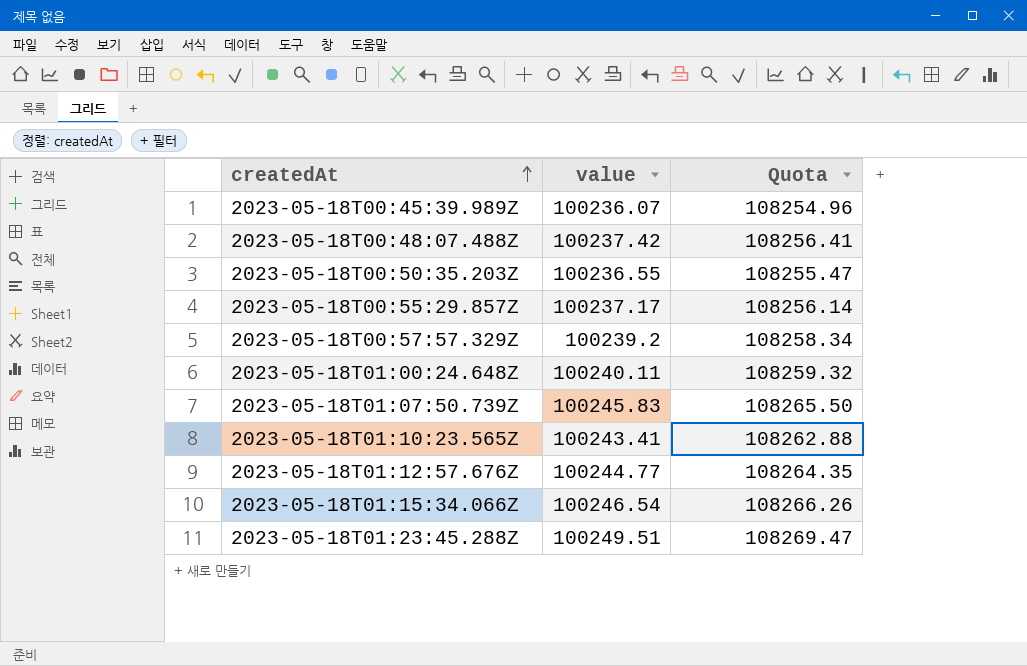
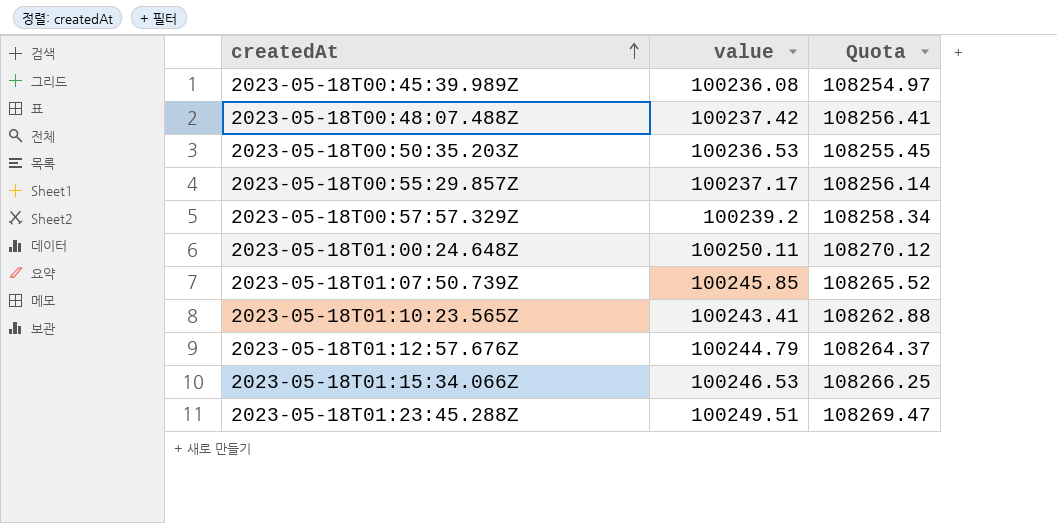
2023-05-18T00:45:39.989Z | value: 100236.07 -> 100236.08
2023-05-18T00:45:39.989Z | Quota: 108254.96 -> 108254.97
2023-05-18T00:50:35.203Z | value: 100236.55 -> 100236.53
2023-05-18T00:50:35.203Z | Quota: 108255.47 -> 108255.45
2023-05-18T01:00:24.648Z | value: 100240.11 -> 100250.11
2023-05-18T01:00:24.648Z | Quota: 108259.32 -> 108270.12
2023-05-18T01:07:50.739Z | value: 100245.83 -> 100245.85
2023-05-18T01:07:50.739Z | Quota: 108265.50 -> 108265.52
2023-05-18T01:12:57.676Z | value: 100244.77 -> 100244.79
2023-05-18T01:12:57.676Z | Quota: 108264.35 -> 108264.37
2023-05-18T01:15:34.066Z | value: 100246.54 -> 100246.53
2023-05-18T01:15:34.066Z | Quota: 108266.26 -> 108266.25

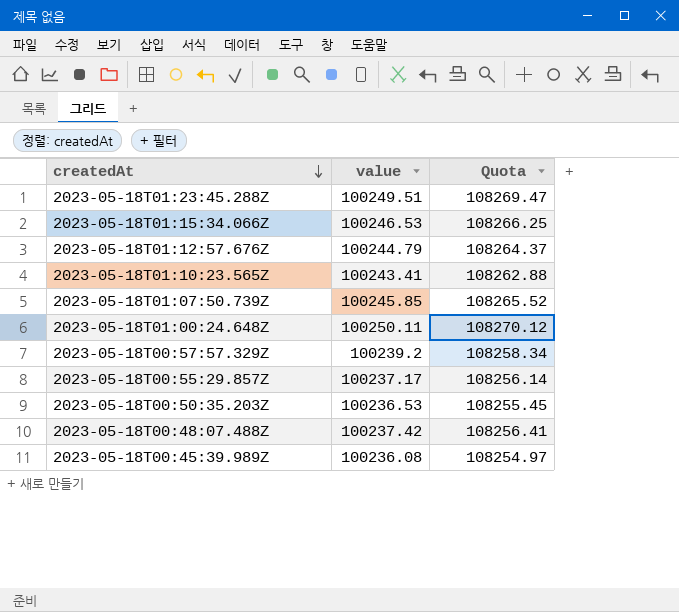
row order: createdAt ascending -> createdAt descending

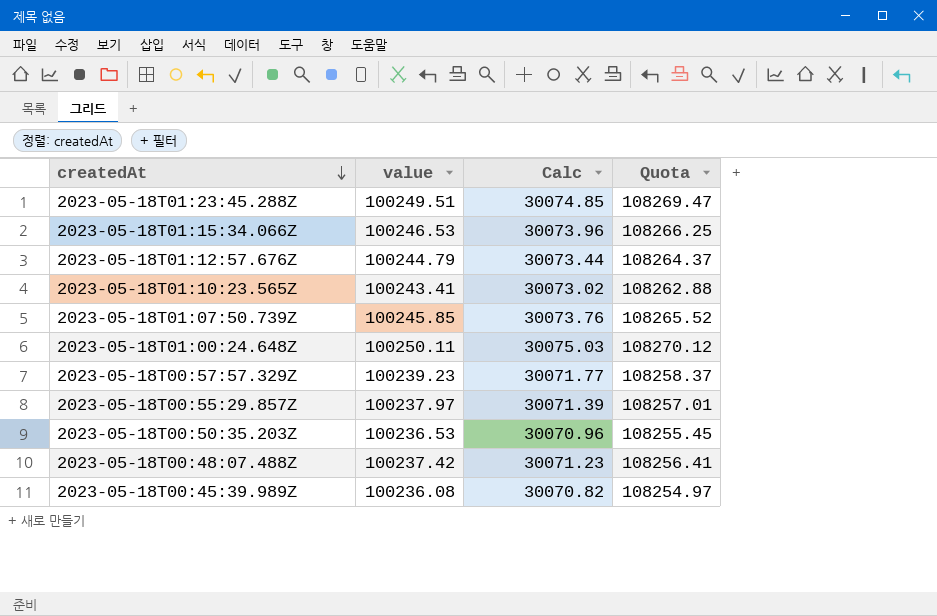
column Calc | formula: none -> [value] * 0.3
2023-05-18T00:57:57.329Z | value: 100239.2 -> 100239.23
2023-05-18T00:57:57.329Z | Quota: 108258.34 -> 108258.37
2023-05-18T00:55:29.857Z | value: 100237.17 -> 100237.97
2023-05-18T00:55:29.857Z | Quota: 108256.14 -> 108257.01

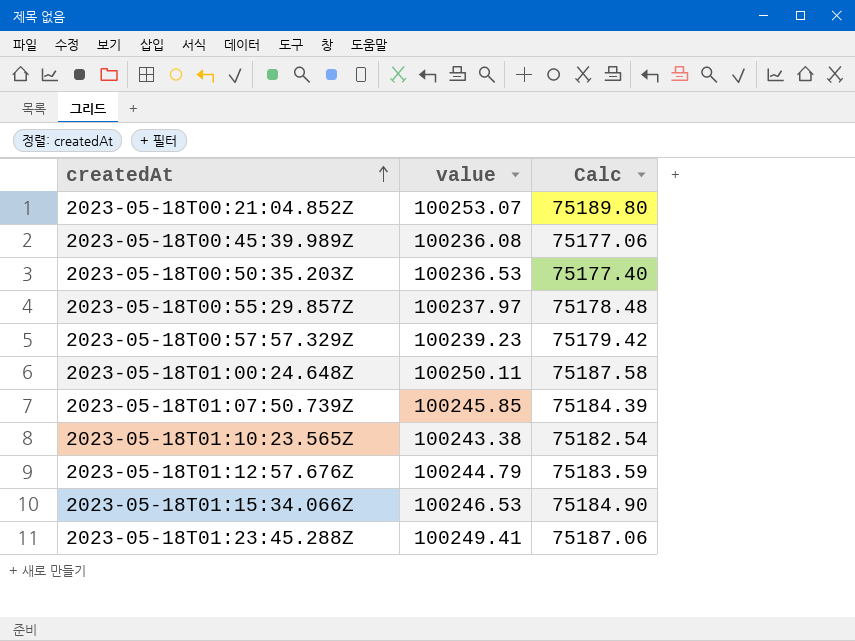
row order: createdAt descending -> createdAt ascending
column Quota | formula: [value] * 1.08 -> none
column Calc | formula: [value] * 0.3 -> [value] * 0.75
row 2023-05-18T00:48:07.488Z: 100237.42 | 30071.23 | 108256.41 -> none
row 2023-05-18T00:21:04.852Z: none -> 100253.07 | 75189.80
2023-05-18T01:10:23.565Z | value: 100243.41 -> 100243.38
2023-05-18T01:23:45.288Z | value: 100249.51 -> 100249.41

